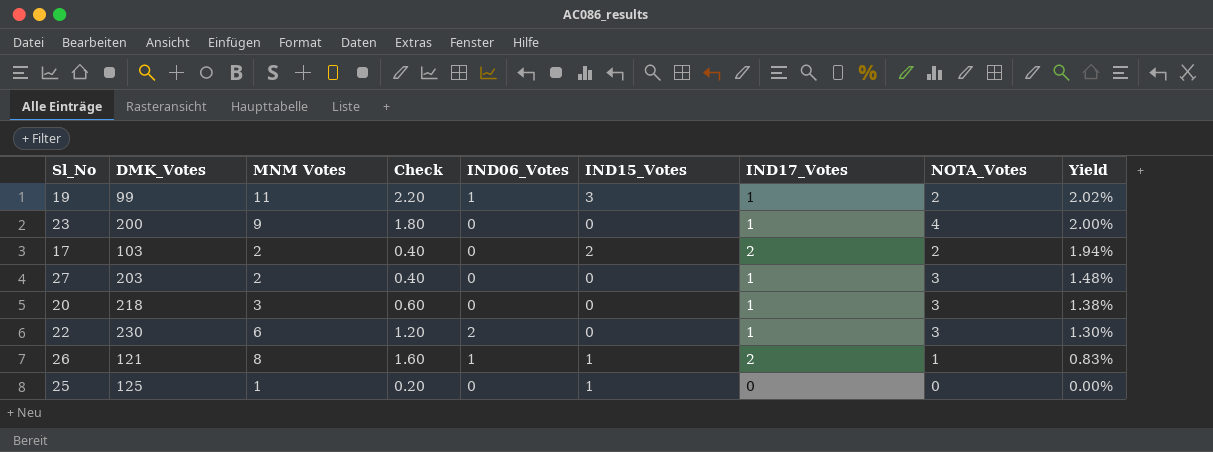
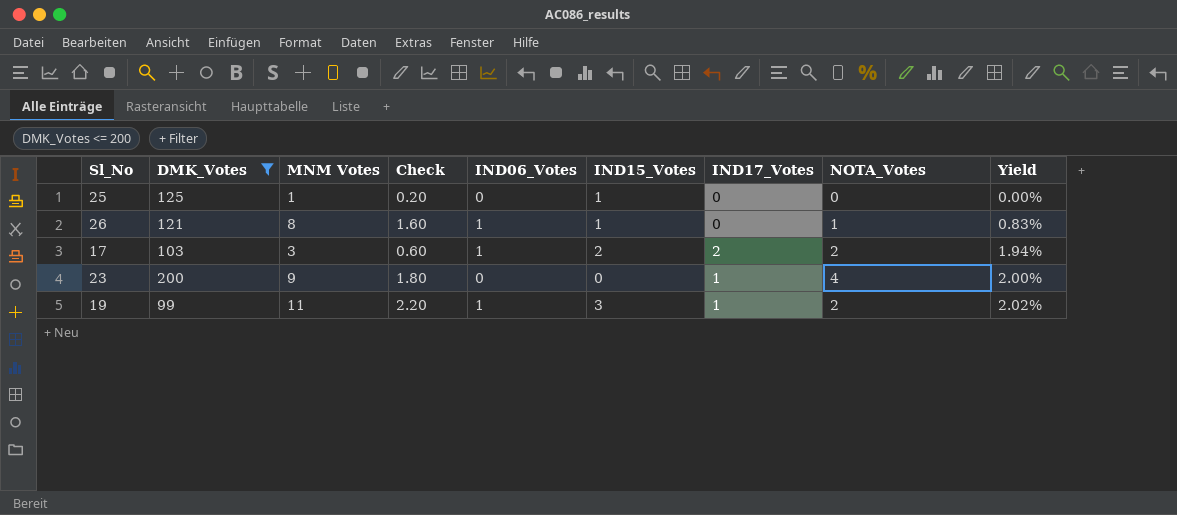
filter: none -> DMK_Votes <= 200
row order: Yield descending -> Yield ascending
26 | IND17_Votes: 2 -> 0
17 | MNM Votes: 2 -> 3
17 | Check: 0.40 -> 0.60
17 | IND06_Votes: 0 -> 1

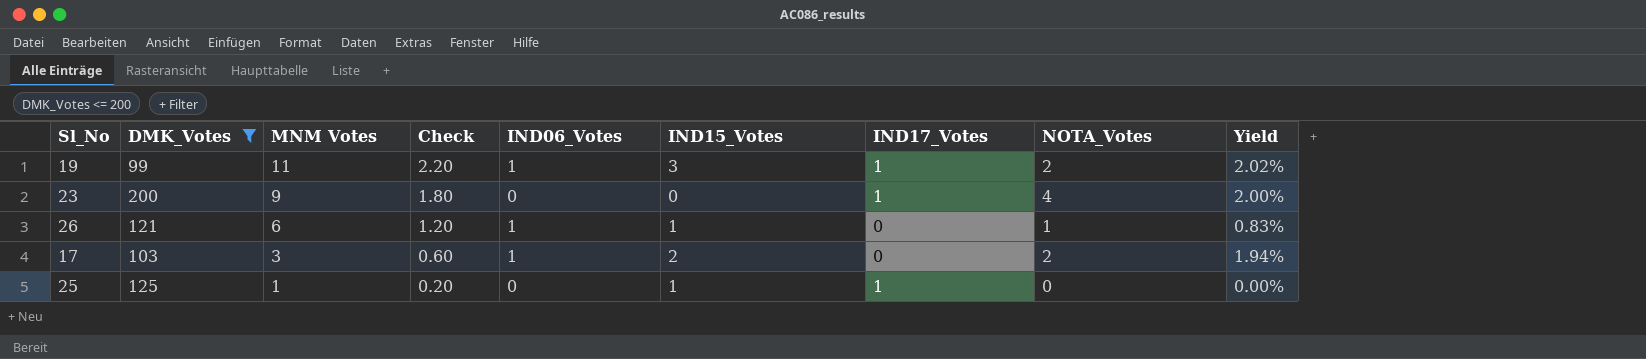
row order: Yield ascending -> MNM Votes descending
26 | MNM Votes: 8 -> 6
26 | Check: 1.60 -> 1.20
17 | IND17_Votes: 2 -> 0
25 | IND17_Votes: 0 -> 1

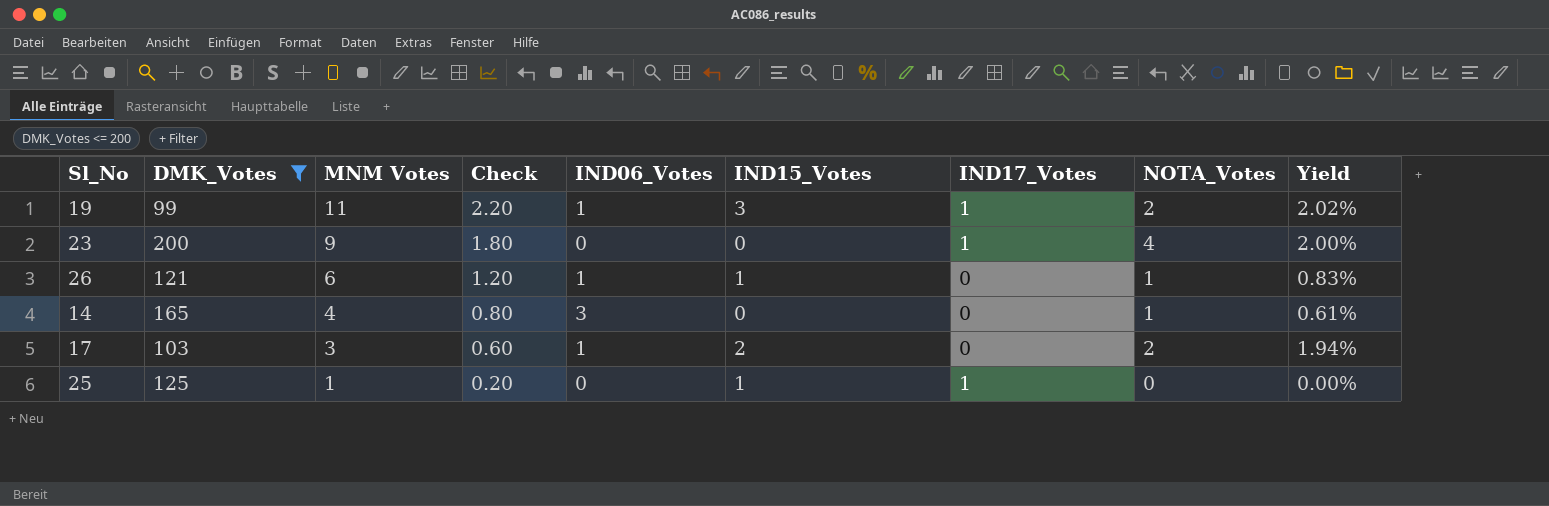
row 14: none -> 165 | 4 | 0.80 | 3 | 0 | 0 | 1 | 0.61%

